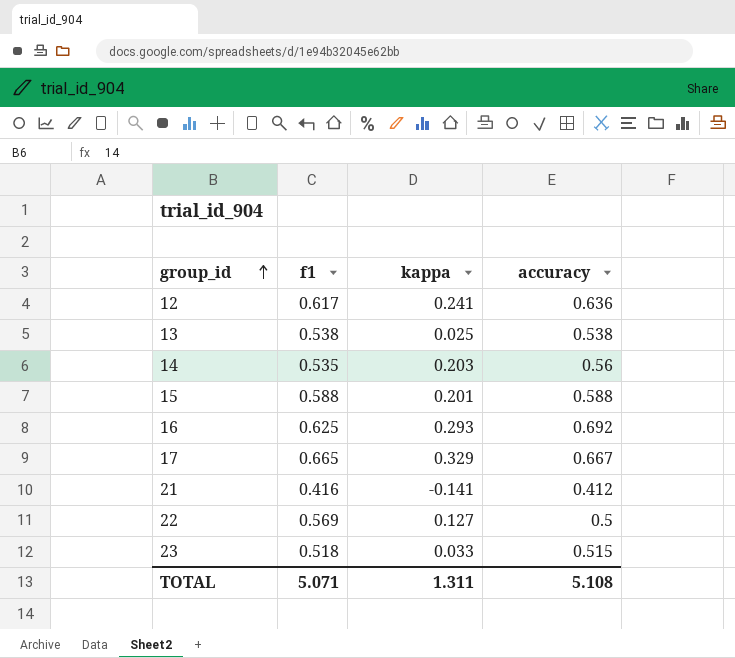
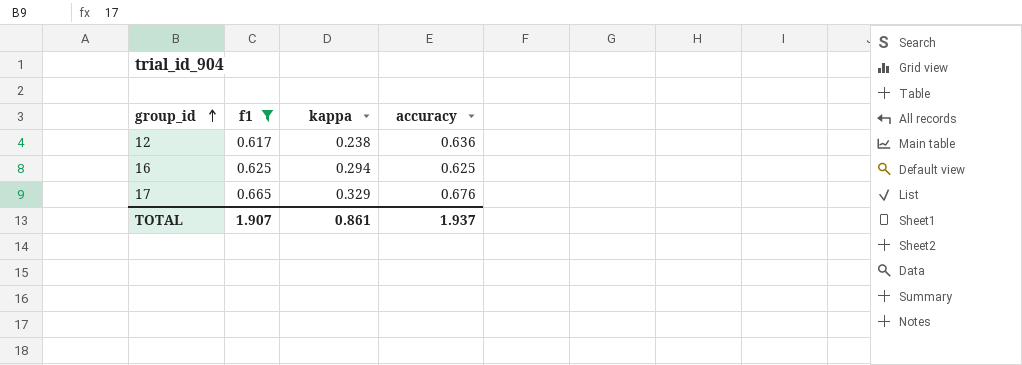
filter: none -> f1 >= 0.617
12 | kappa: 0.241 -> 0.238
16 | kappa: 0.293 -> 0.294
16 | accuracy: 0.692 -> 0.625
17 | accuracy: 0.667 -> 0.676
TOTAL | f1: 5.071 -> 1.907
TOTAL | kappa: 1.311 -> 0.861
TOTAL | accuracy: 5.108 -> 1.937

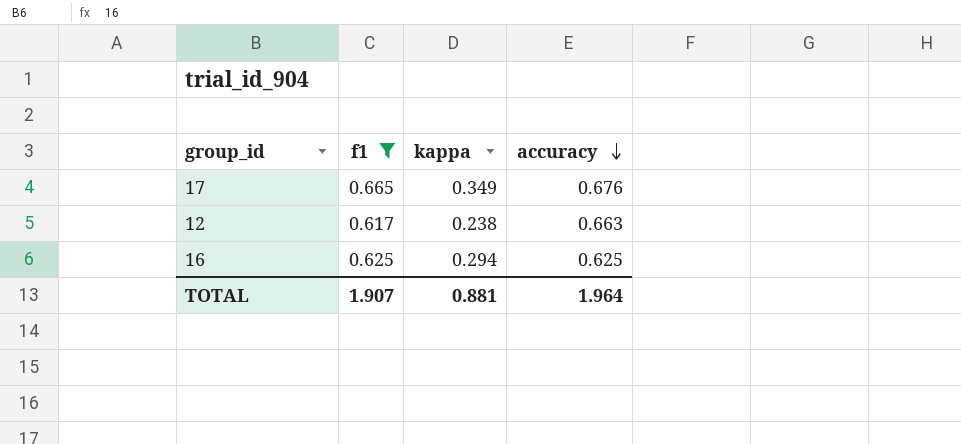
row order: group_id ascending -> accuracy descending
17 | kappa: 0.329 -> 0.349
12 | accuracy: 0.636 -> 0.663
TOTAL | kappa: 0.861 -> 0.881
TOTAL | accuracy: 1.937 -> 1.964

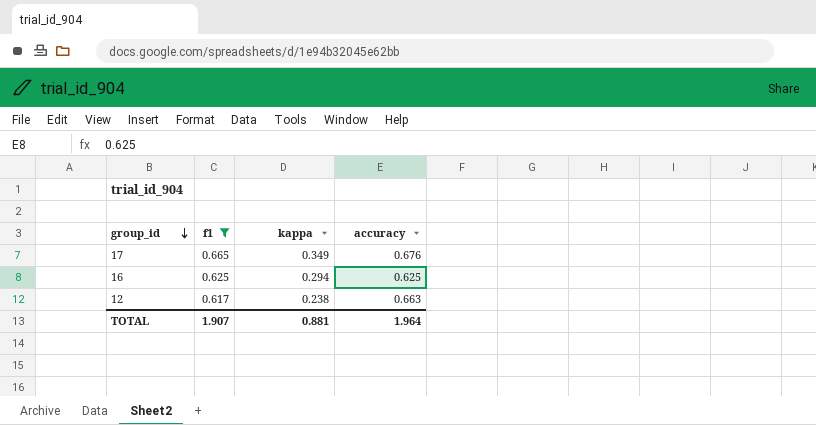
row order: accuracy descending -> group_id descending

